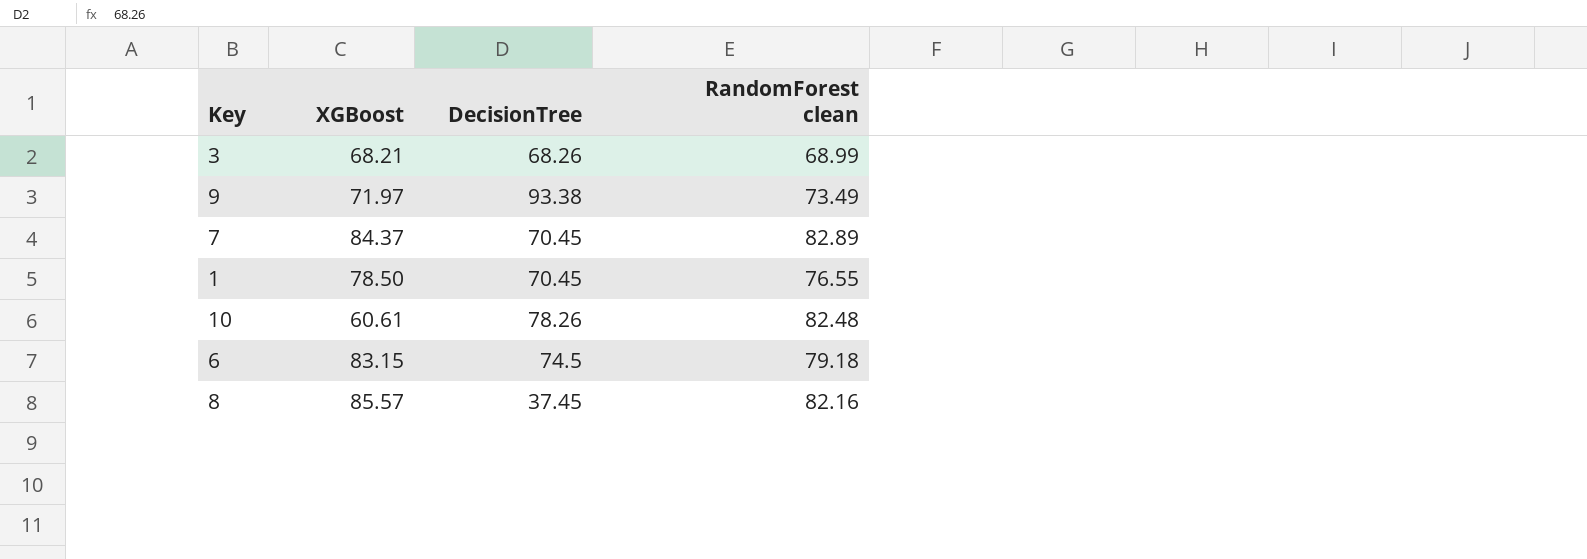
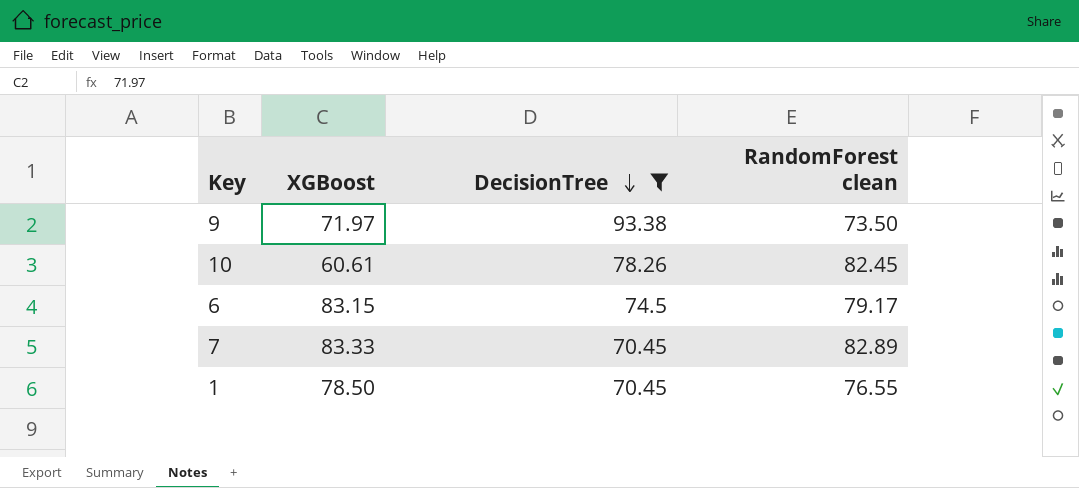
filter: none -> DecisionTree >= 70.45
row order: none -> DecisionTree descending
9 | RandomForest clean: 73.49 -> 73.50
10 | RandomForest clean: 82.48 -> 82.45
6 | RandomForest clean: 79.18 -> 79.17
7 | XGBoost: 84.37 -> 83.33

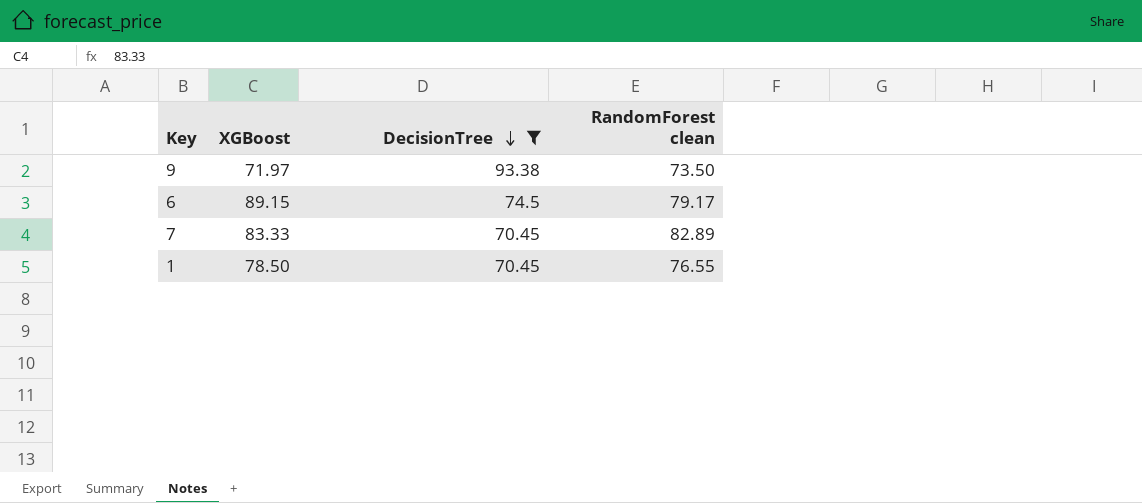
row 10: 60.61 | 78.26 | 82.45 -> none
6 | XGBoost: 83.15 -> 89.15

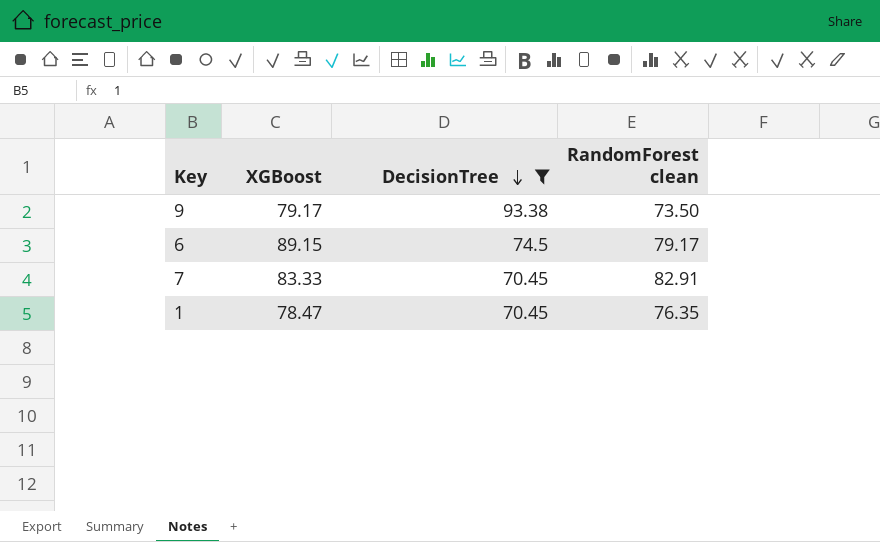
9 | XGBoost: 71.97 -> 79.17
7 | RandomForest clean: 82.89 -> 82.91
1 | XGBoost: 78.50 -> 78.47
1 | RandomForest clean: 76.55 -> 76.35

